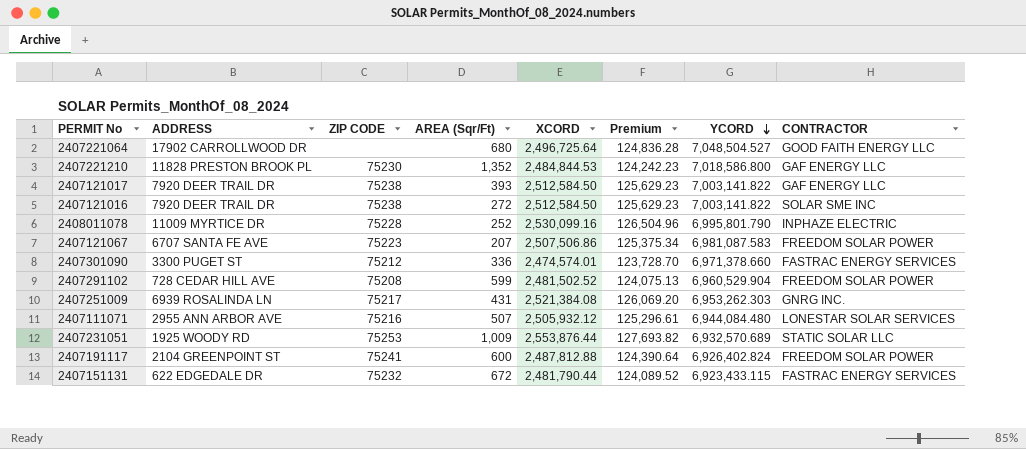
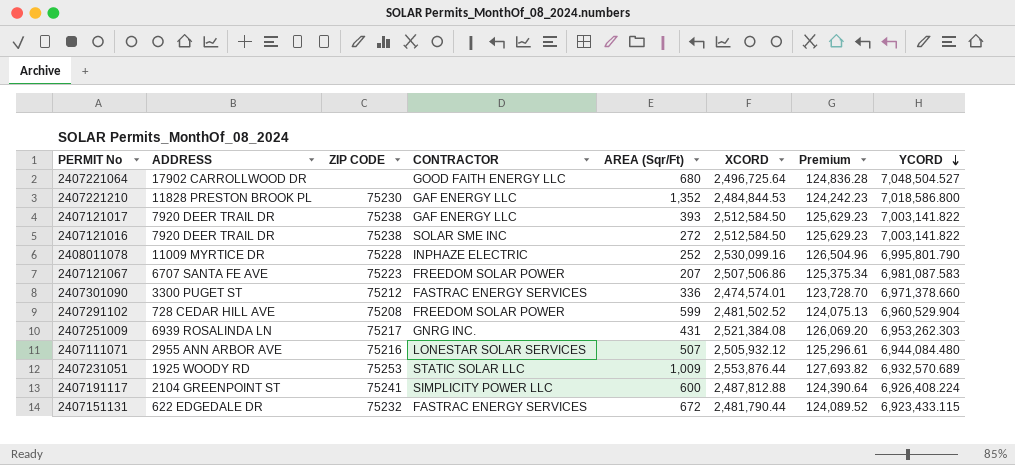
column CONTRACTOR | position: 8 -> 4
2407191117 | CONTRACTOR: FREEDOM SOLAR POWER -> SIMPLICITY POWER LLC
2407191117 | YCORD: 6,926,402.824 -> 6,926,408.224

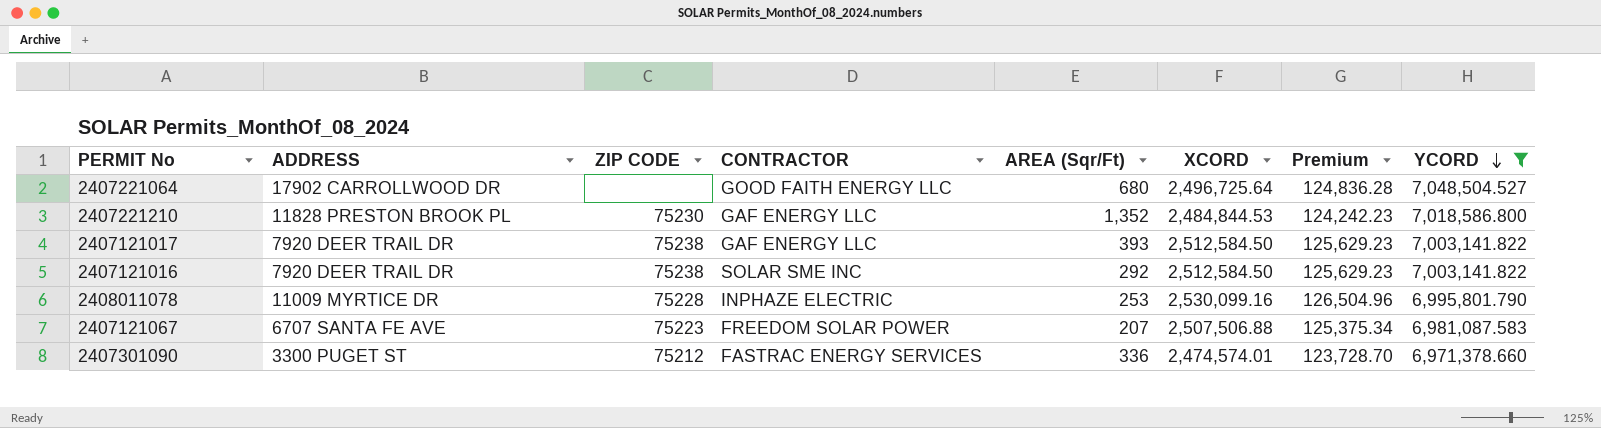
filter: none -> YCORD >= 6,971,378.660
2407121016 | AREA (Sqr/Ft): 272 -> 292
2408011078 | AREA (Sqr/Ft): 252 -> 253
2407121067 | XCORD: 2,507,506.86 -> 2,507,506.88

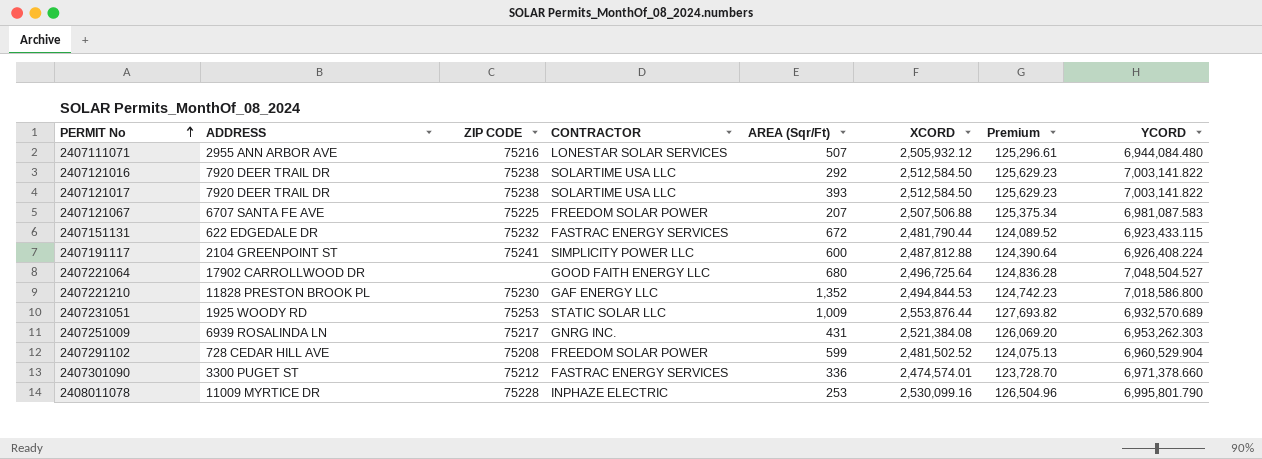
filter: YCORD >= 6,971,378.660 -> none
row order: YCORD descending -> PERMIT No ascending
2407121016 | CONTRACTOR: SOLAR SME INC -> SOLARTIME USA LLC
2407121017 | CONTRACTOR: GAF ENERGY LLC -> SOLARTIME USA LLC
2407121067 | ZIP CODE: 75223 -> 75225
2407221210 | XCORD: 2,484,844.53 -> 2,494,844.53
2407221210 | Premium: 124,242.23 -> 124,742.23

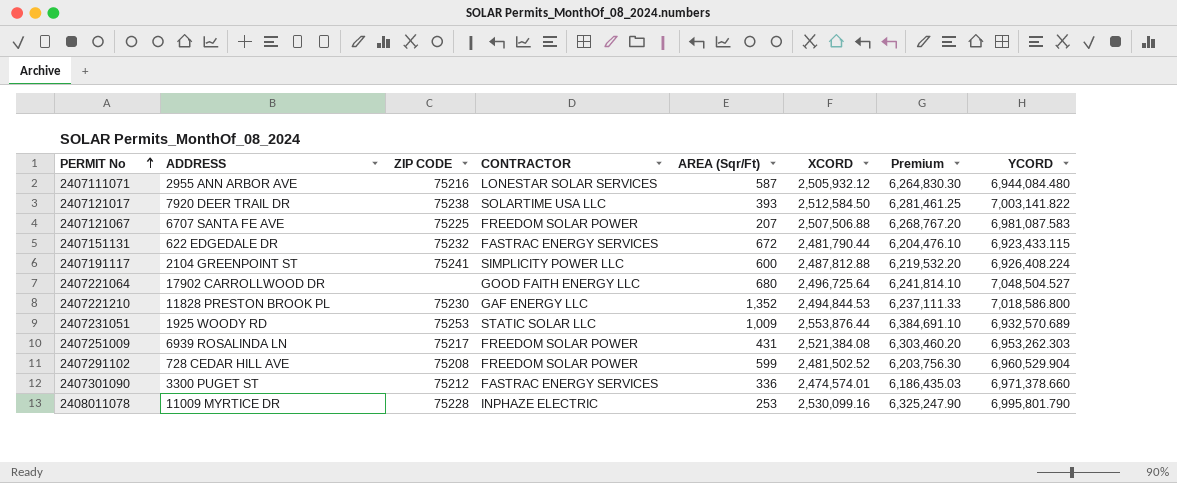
column Premium | formula: [XCORD] * 0.05 -> [XCORD] * 2.5
row 2407121016: 7920 DEER TRAIL DR | 75238 | SOLARTIME USA LLC | 292 | 2,512,584.50 | 125,629.23 | 7,003,141.822 -> none
2407111071 | AREA (Sqr/Ft): 507 -> 587
2407251009 | CONTRACTOR: GNRG INC. -> FREEDOM SOLAR POWER

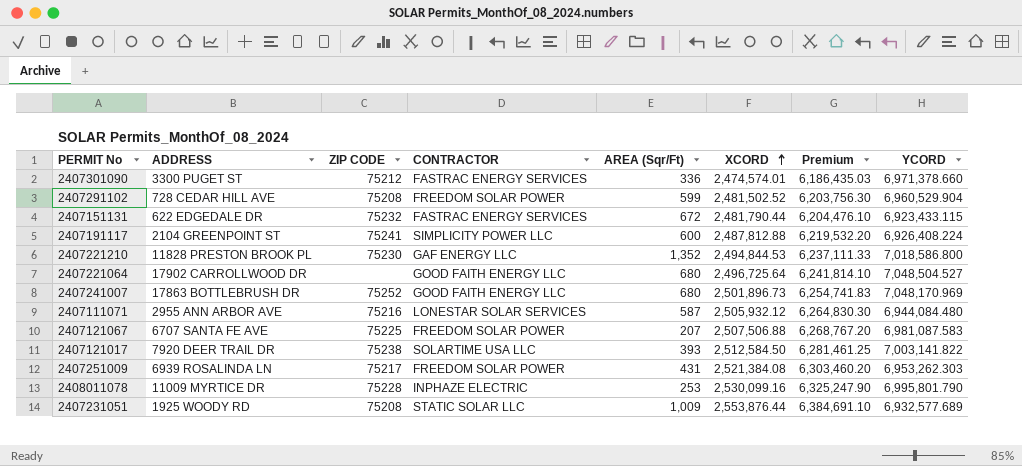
row order: PERMIT No ascending -> XCORD ascending
row 2407241007: none -> 17863 BOTTLEBRUSH DR | 75252 | GOOD FAITH ENERGY LLC | 680 | 2,501,896.73 | 6,254,741.83 | 7,048,170.969
2407231051 | ZIP CODE: 75253 -> 75208
2407231051 | YCORD: 6,932,570.689 -> 6,932,577.689

